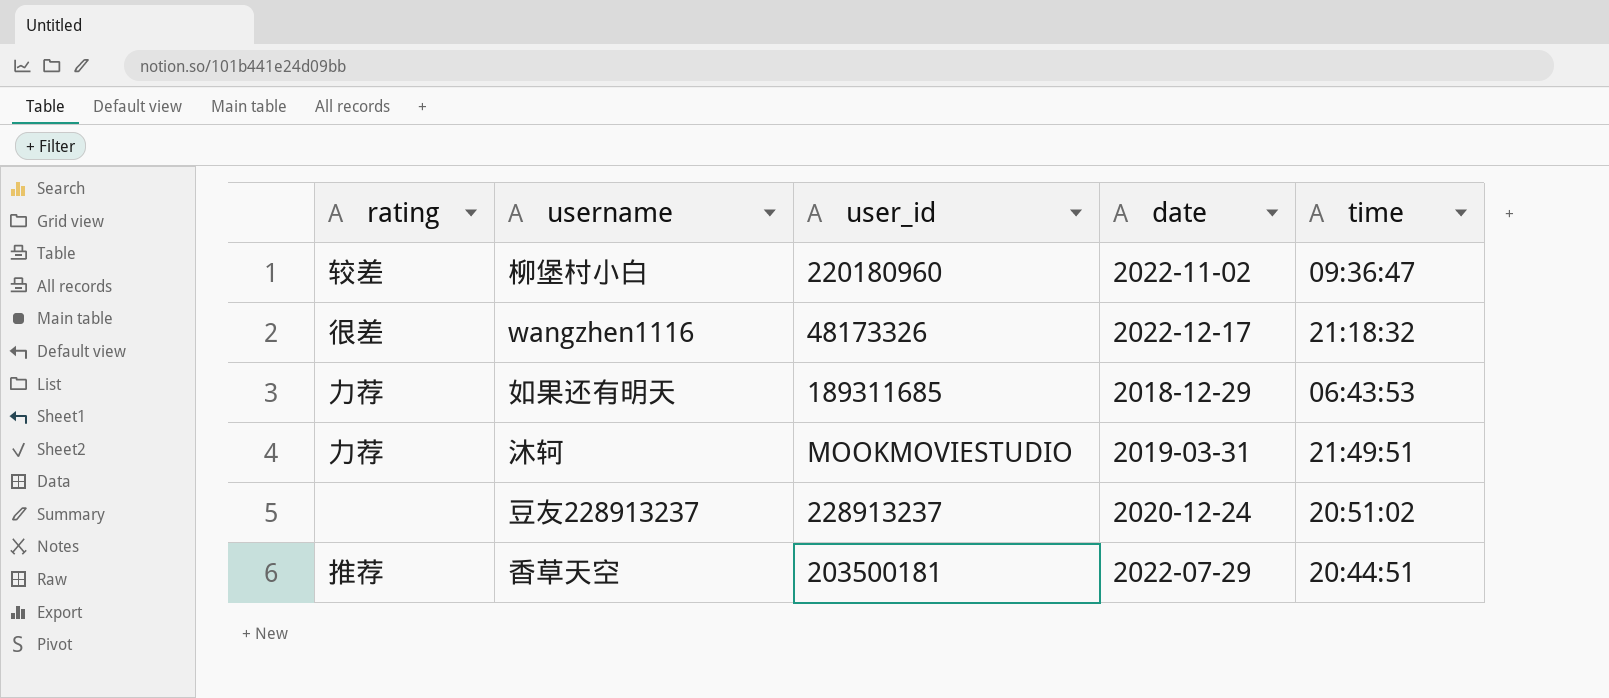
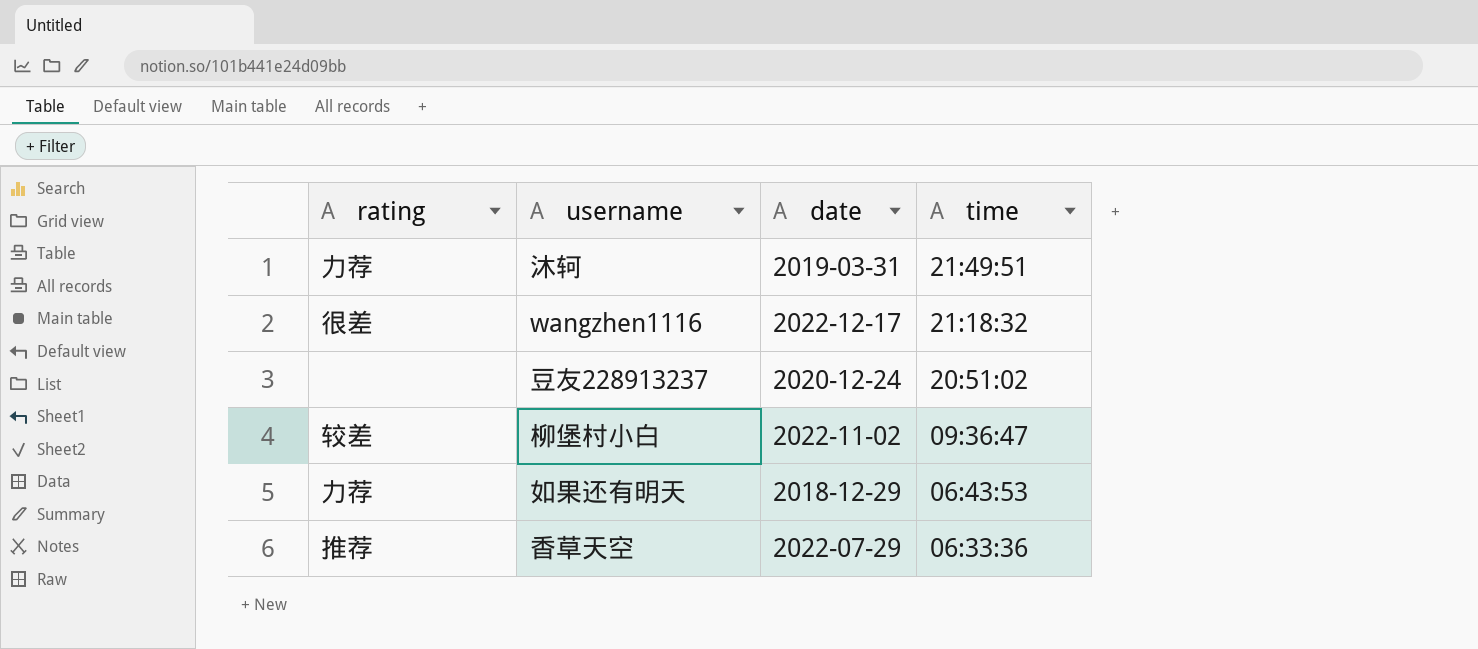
row order: none -> time descending
column user_id | position: 3 -> none
香草天空 | time: 20:44:51 -> 06:33:36

